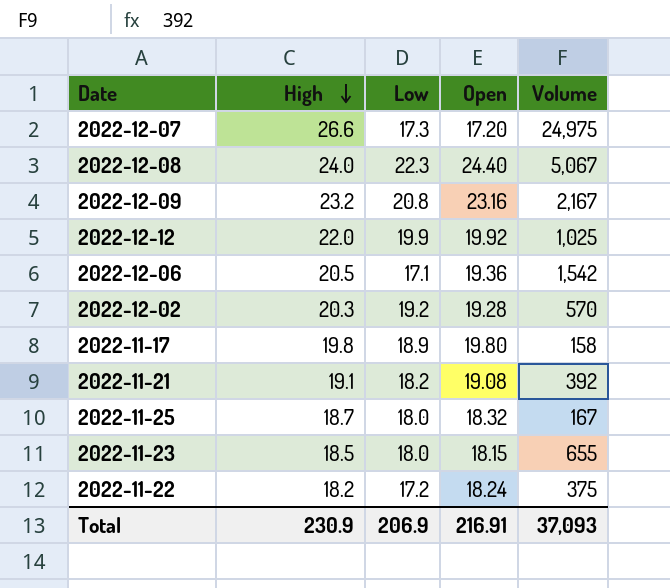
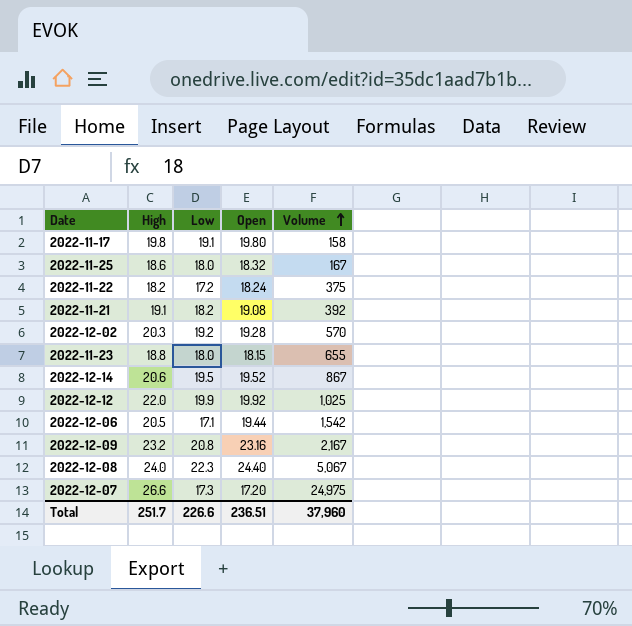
row order: High descending -> Volume ascending
2022-11-17 | Low: 18.9 -> 19.1
2022-11-25 | High: 18.7 -> 18.6
2022-11-23 | High: 18.5 -> 18.8
row 2022-12-14: none -> 20.6 | 19.5 | 19.52 | 867
2022-12-06 | Open: 19.36 -> 19.44
Total | High: 230.9 -> 251.7
Total | Low: 206.9 -> 226.6
Total | Open: 216.91 -> 236.51
Total | Volume: 37,093 -> 37,960

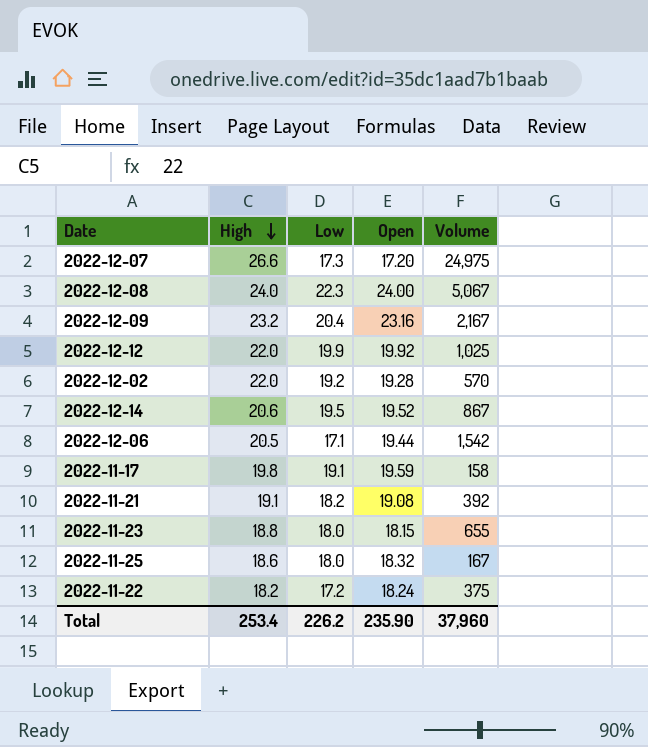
row order: Volume ascending -> High descending
2022-12-08 | Open: 24.40 -> 24.00
2022-12-09 | Low: 20.8 -> 20.4
2022-12-02 | High: 20.3 -> 22.0
2022-11-17 | Open: 19.80 -> 19.59
Total | High: 251.7 -> 253.4
Total | Low: 226.6 -> 226.2
Total | Open: 236.51 -> 235.90

